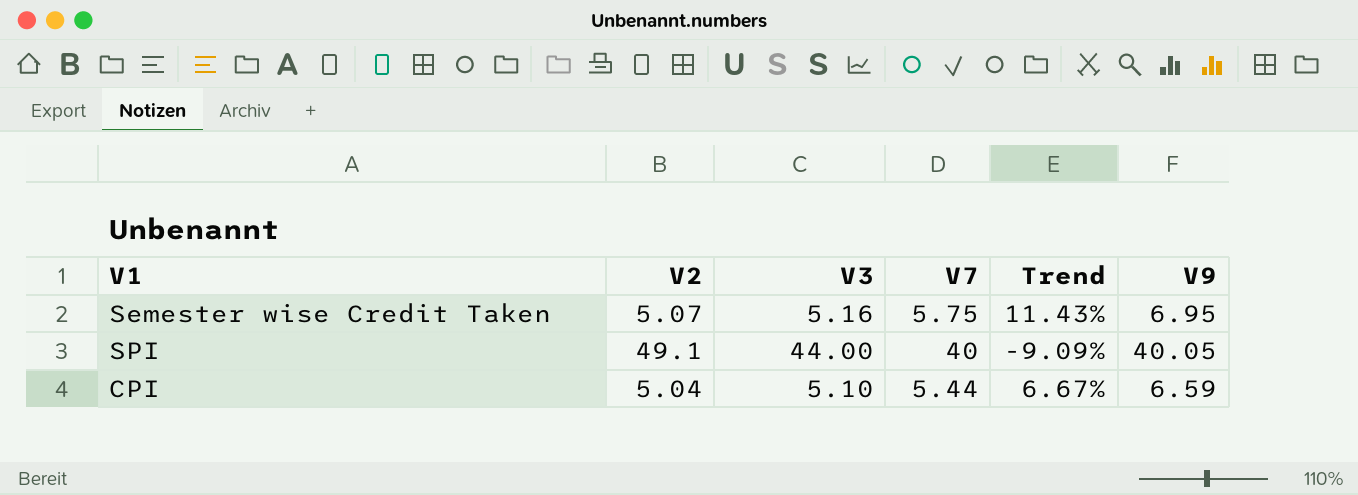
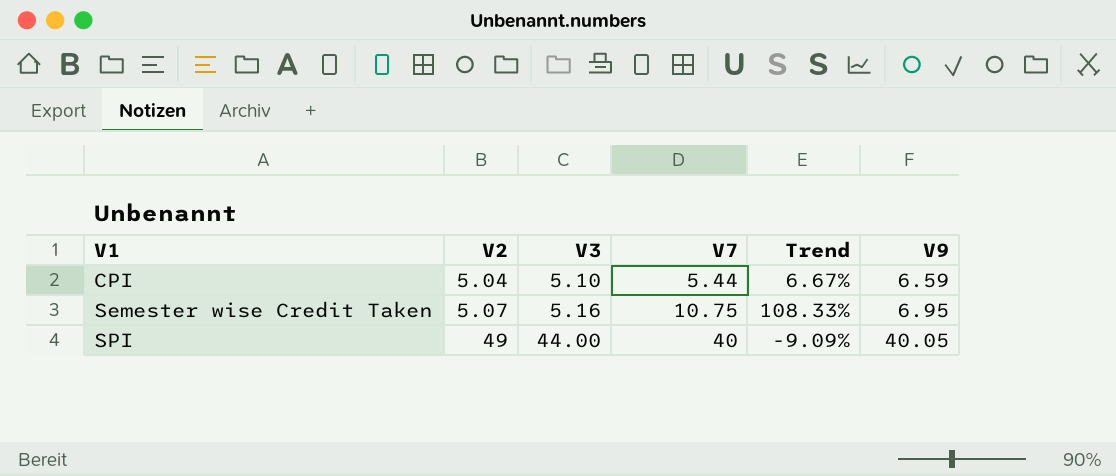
row order: none -> V1 ascending
Semester wise Credit Taken | V7: 5.75 -> 10.75
Semester wise Credit Taken | Trend: 11.43% -> 108.33%
SPI | V2: 49.1 -> 49

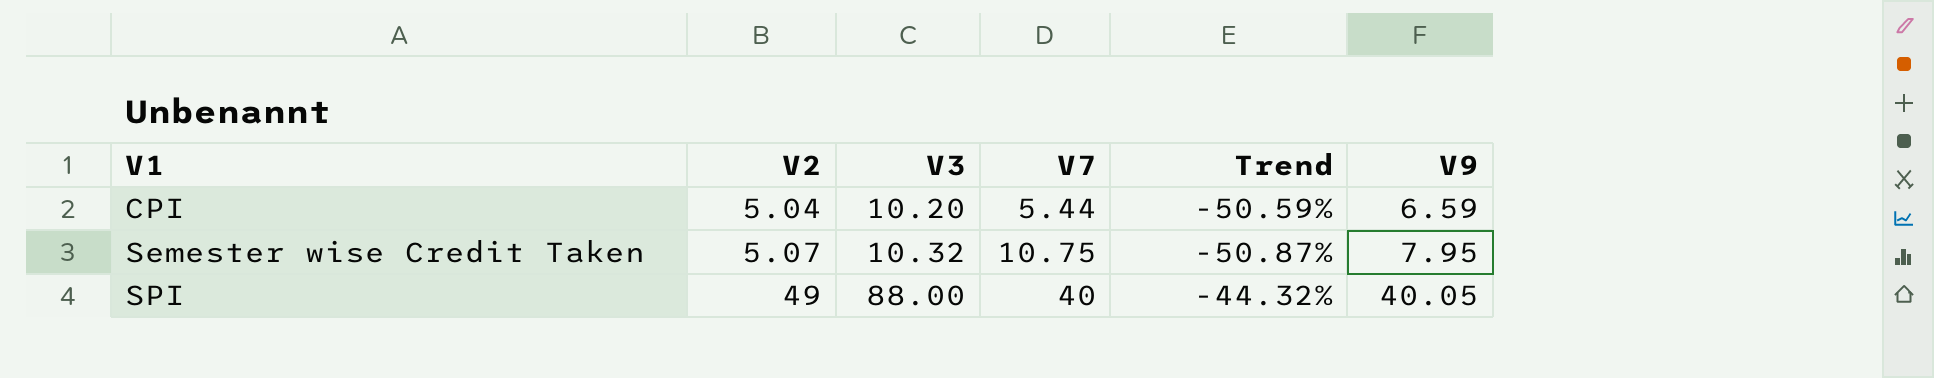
column Trend | formula: ([V7] - [V3]) / [V3] -> ([V2] - [V3]) / [V3]
CPI | V3: 5.10 -> 10.20
Semester wise Credit Taken | V3: 5.16 -> 10.32
Semester wise Credit Taken | V9: 6.95 -> 7.95
SPI | V3: 44.00 -> 88.00

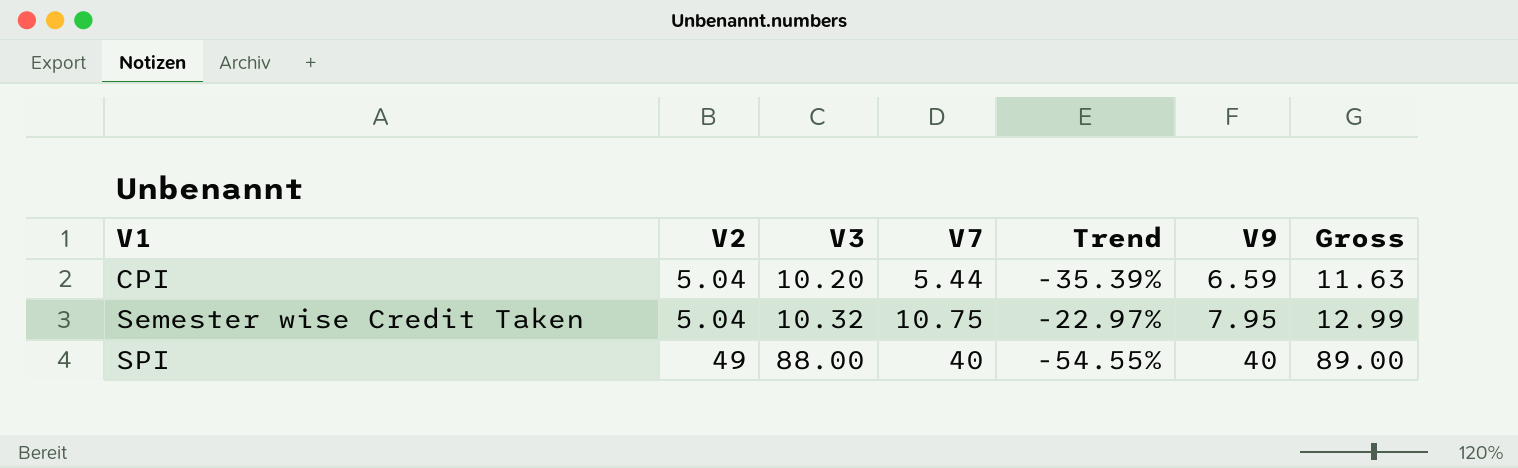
column Trend | formula: ([V2] - [V3]) / [V3] -> ([V9] - [V3]) / [V3]
column Gross | formula: none -> [V2] + [V9]
Semester wise Credit Taken | V2: 5.07 -> 5.04
SPI | V9: 40.05 -> 40

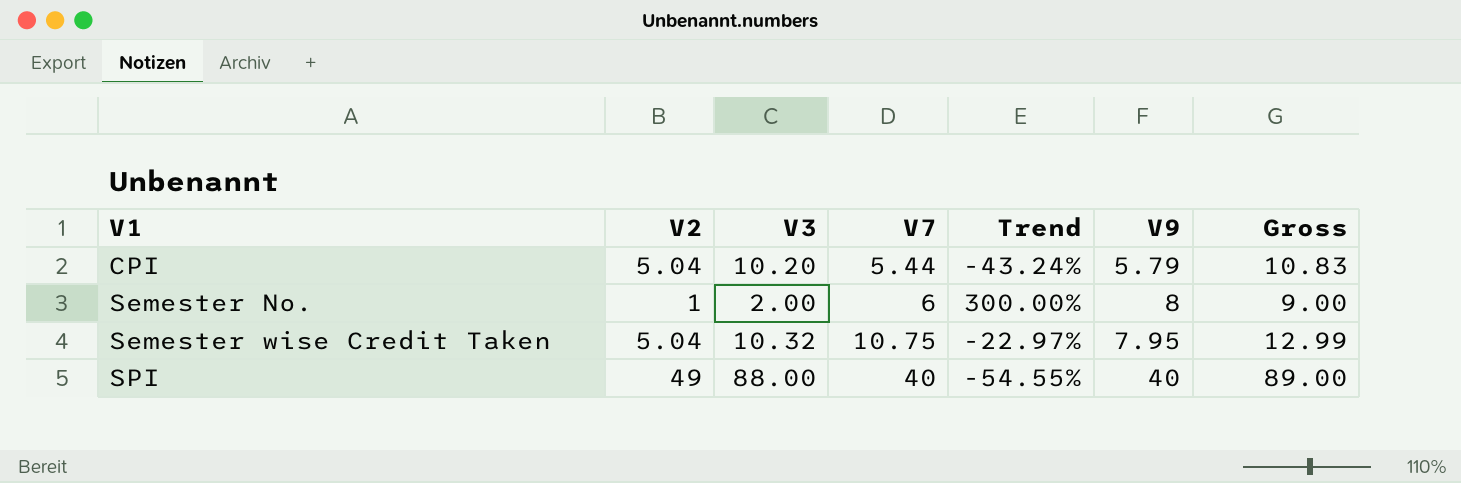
CPI | Trend: -35.39% -> -43.24%
CPI | V9: 6.59 -> 5.79
CPI | Gross: 11.63 -> 10.83
row Semester No.: none -> 1 | 2.00 | 6 | 300.00% | 8 | 9.00

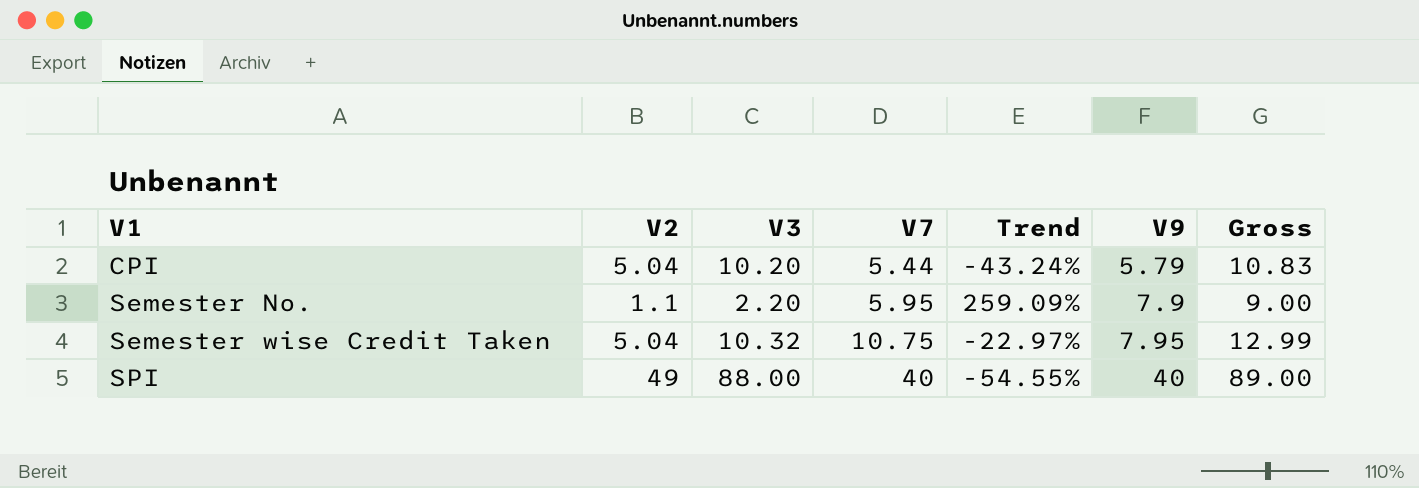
Semester No. | V2: 1 -> 1.1
Semester No. | V3: 2.00 -> 2.20
Semester No. | V7: 6 -> 5.95
Semester No. | Trend: 300.00% -> 259.09%
Semester No. | V9: 8 -> 7.9

